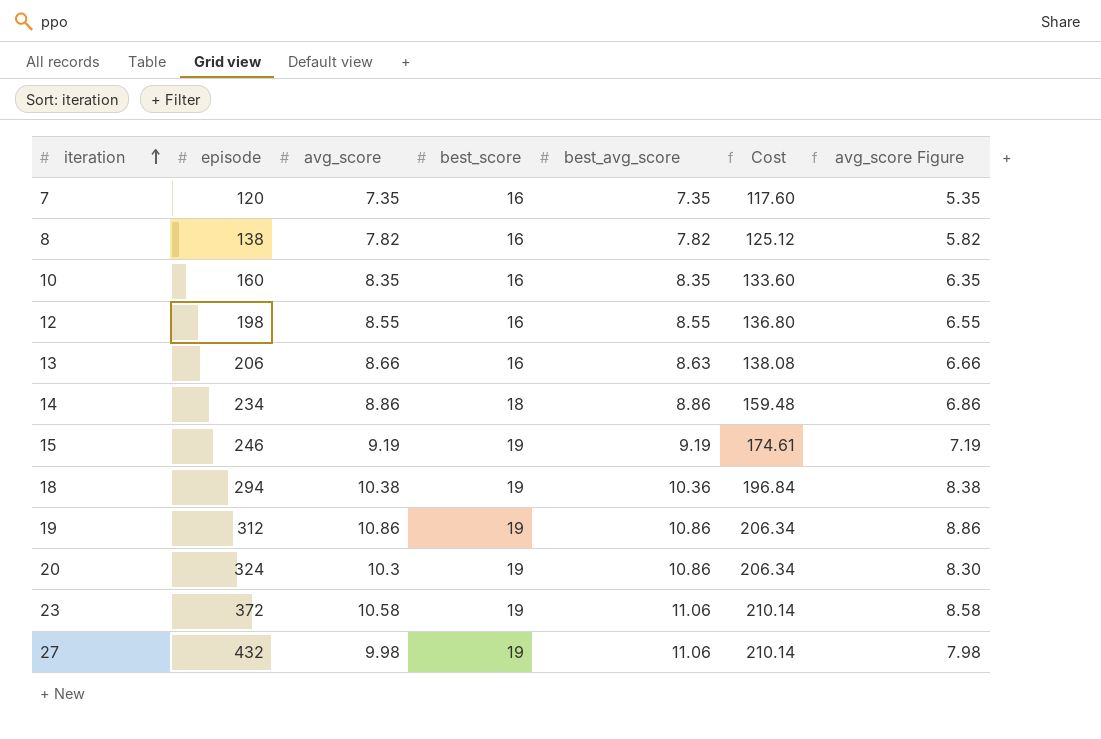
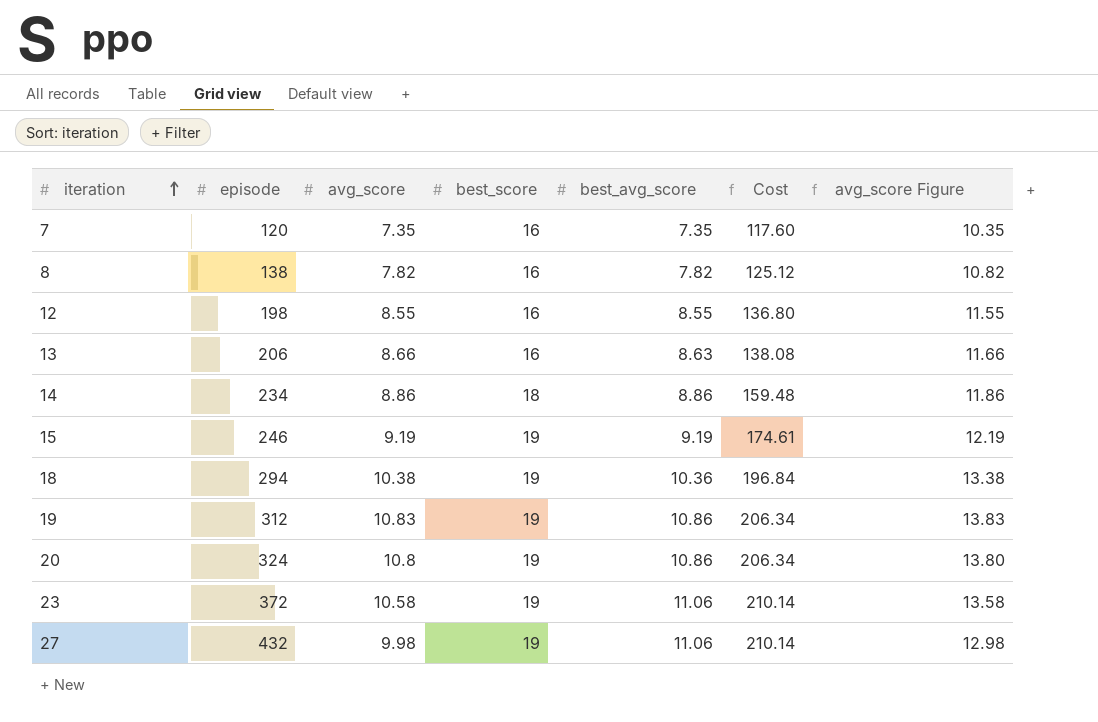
column avg_score Figure | formula: [avg_score] - 2 -> [avg_score] + 3
row 10: 160 | 8.35 | 16 | 8.35 | 133.60 | 6.35 -> none
19 | avg_score: 10.86 -> 10.83
20 | avg_score: 10.3 -> 10.8

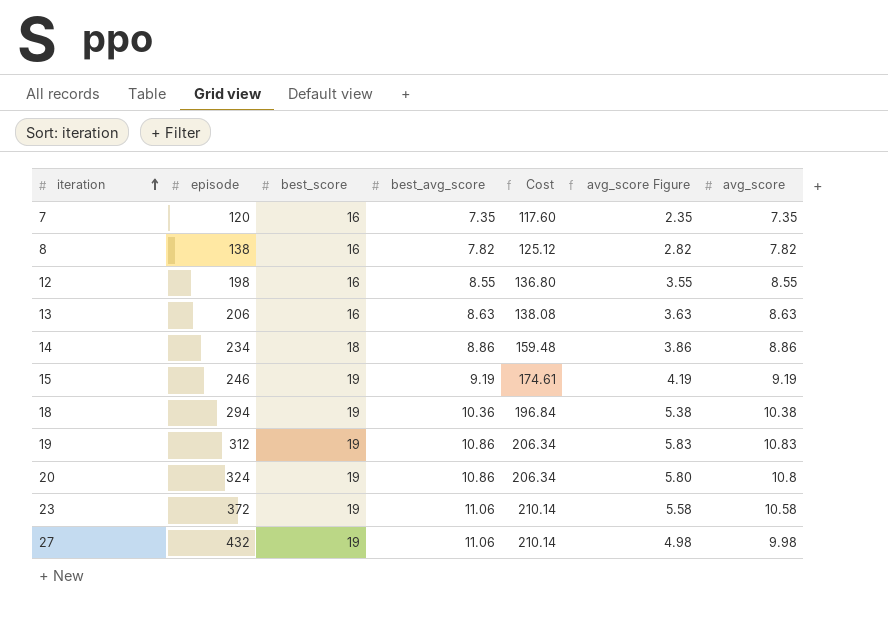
column avg_score Figure | formula: [avg_score] + 3 -> [avg_score] - 5
column avg_score | position: 3 -> 7
13 | avg_score: 8.66 -> 8.63

